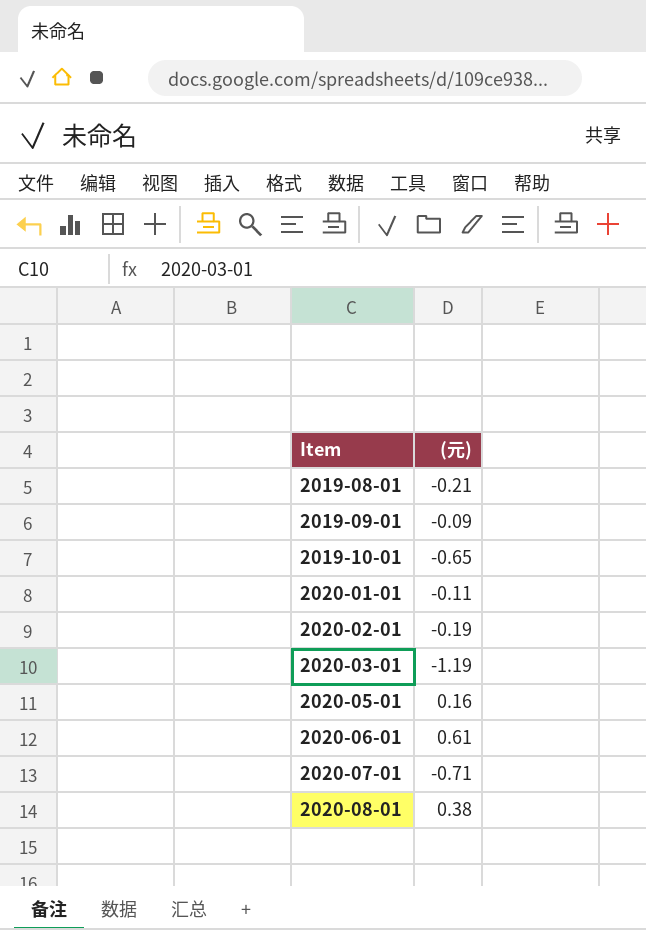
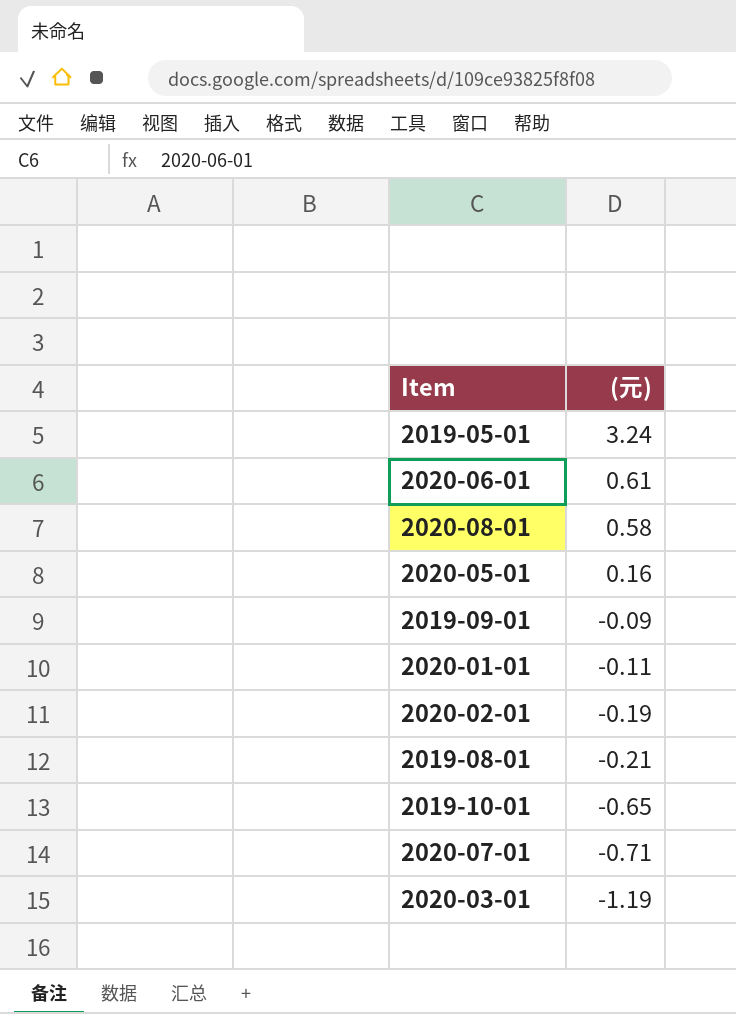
row order: Item ascending -> (元) descending
row 2019-05-01: none -> 3.24
2020-08-01 | (元): 0.38 -> 0.58

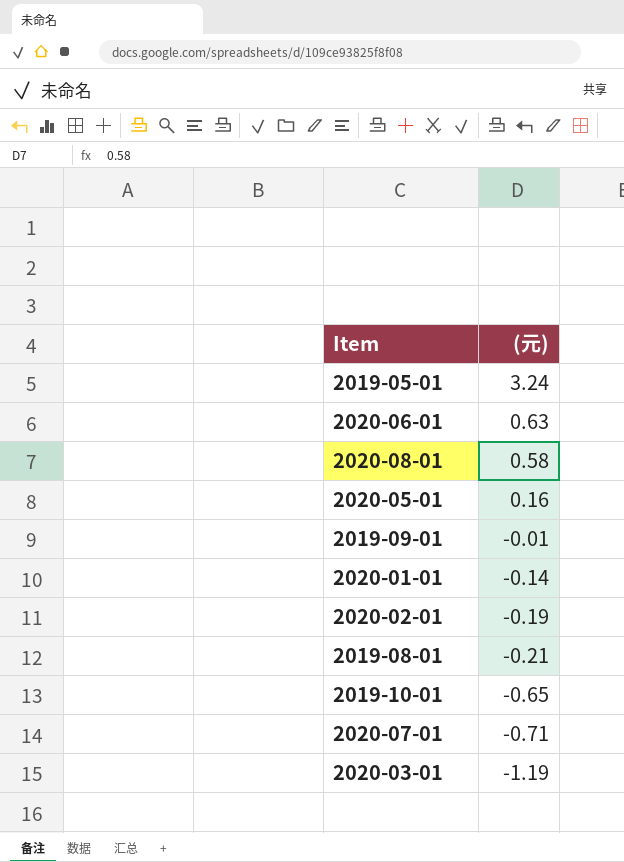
2020-06-01 | (元): 0.61 -> 0.63
2019-09-01 | (元): -0.09 -> -0.01
2020-01-01 | (元): -0.11 -> -0.14

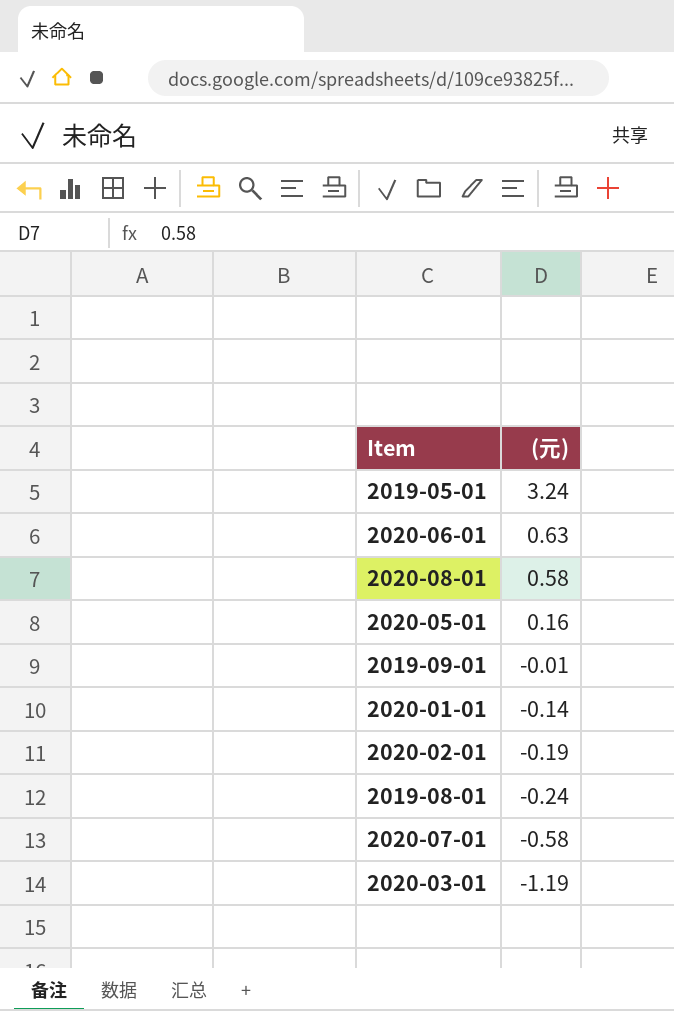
row 2019-10-01: -0.65 -> none
2019-08-01 | (元): -0.21 -> -0.24
2020-07-01 | (元): -0.71 -> -0.58

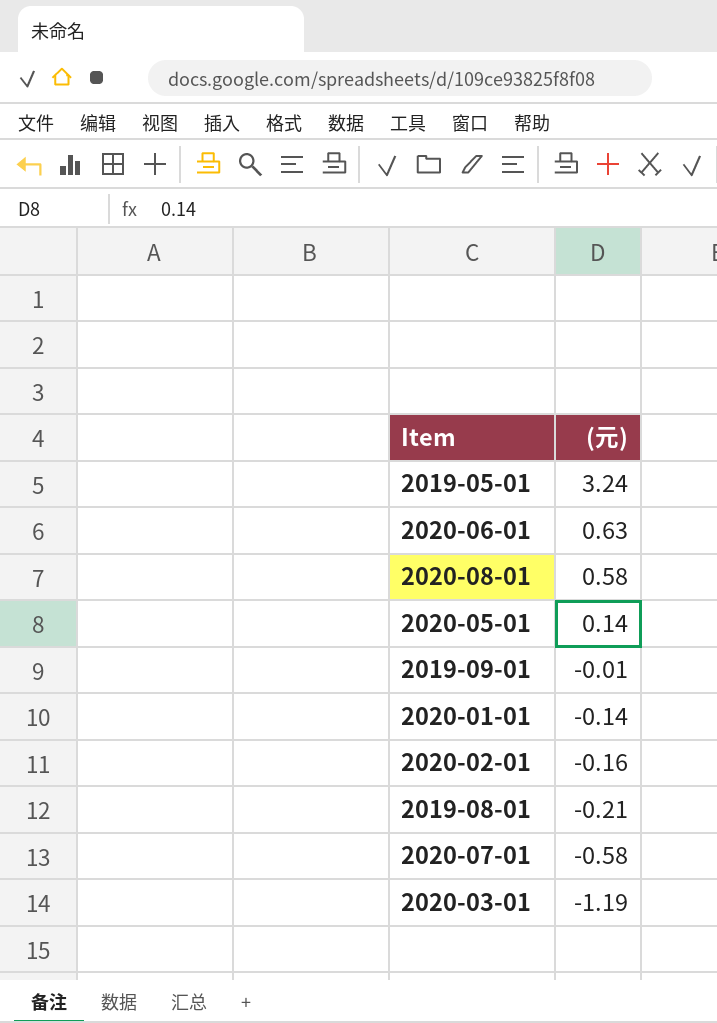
2020-05-01 | (元): 0.16 -> 0.14
2020-02-01 | (元): -0.19 -> -0.16
2019-08-01 | (元): -0.24 -> -0.21

